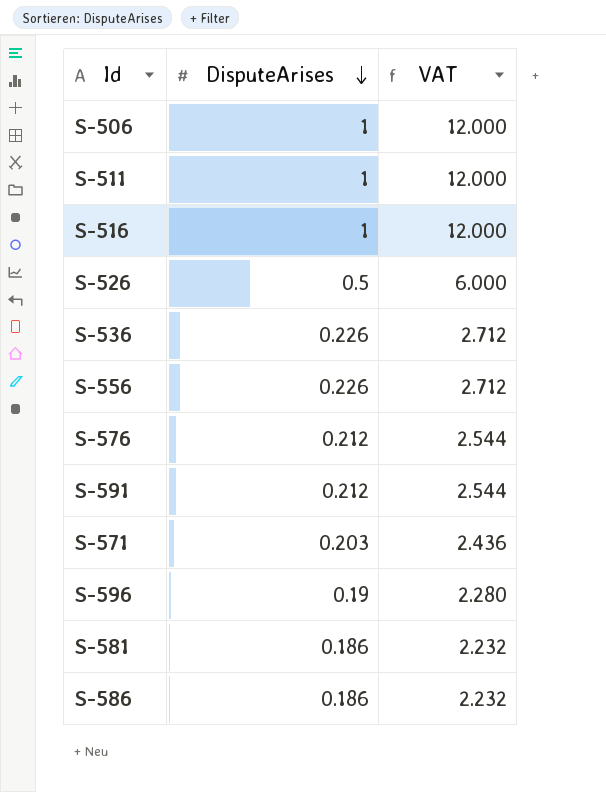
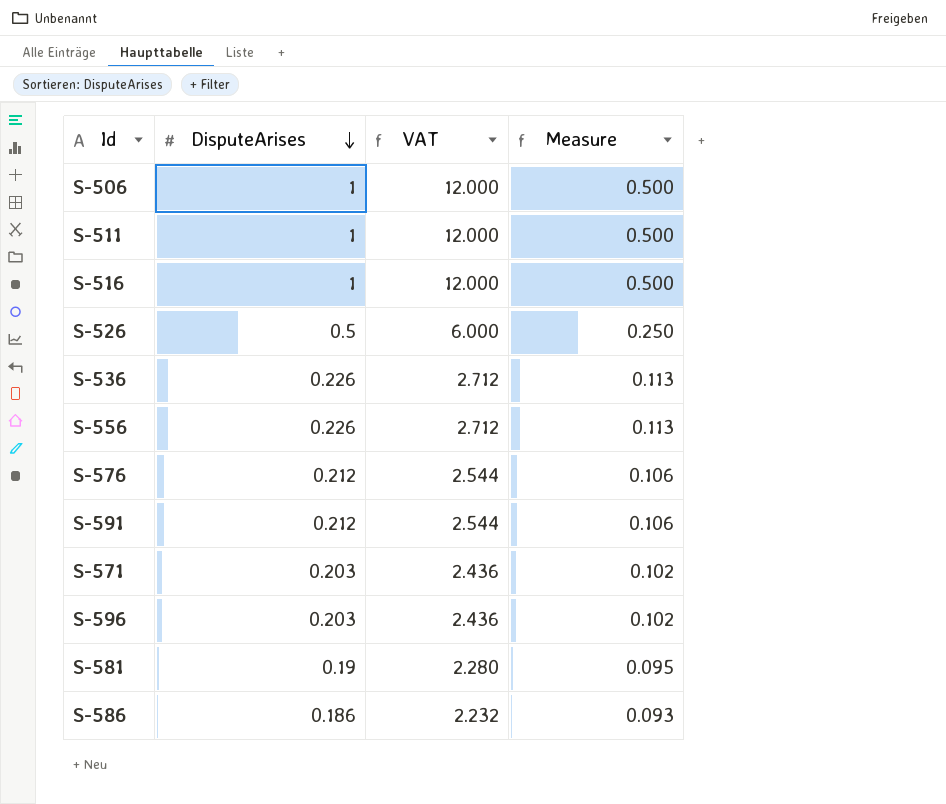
column Measure | formula: none -> [DisputeArises] * 0.5
S-596 | DisputeArises: 0.19 -> 0.203
S-596 | VAT: 2.280 -> 2.436
S-581 | DisputeArises: 0.186 -> 0.19
S-581 | VAT: 2.232 -> 2.280

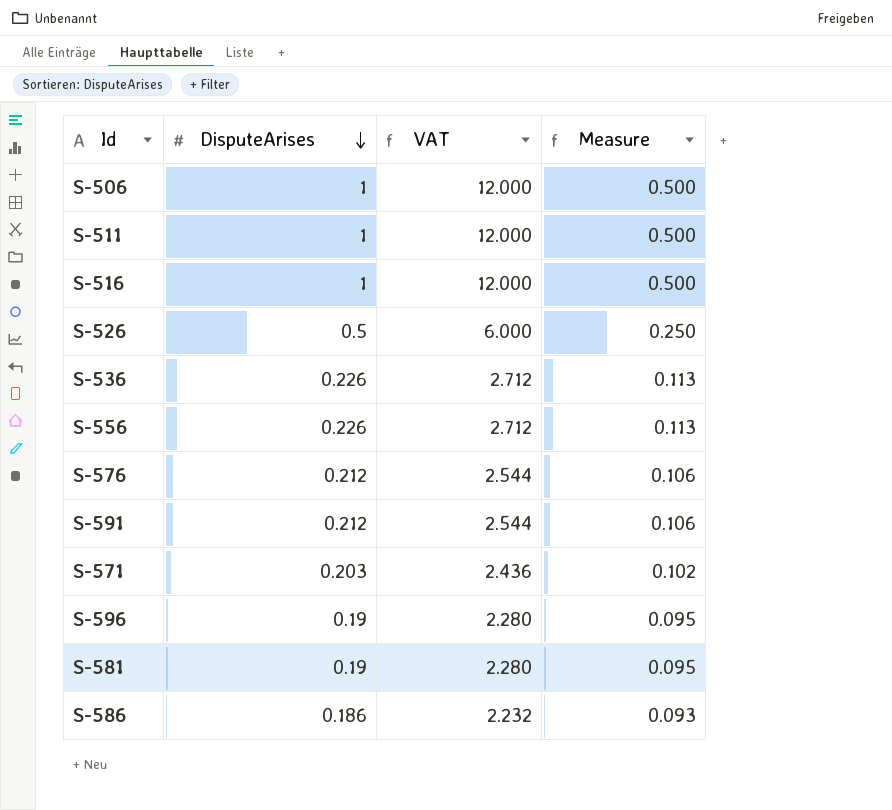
S-596 | DisputeArises: 0.203 -> 0.19
S-596 | VAT: 2.436 -> 2.280
S-596 | Measure: 0.102 -> 0.095

